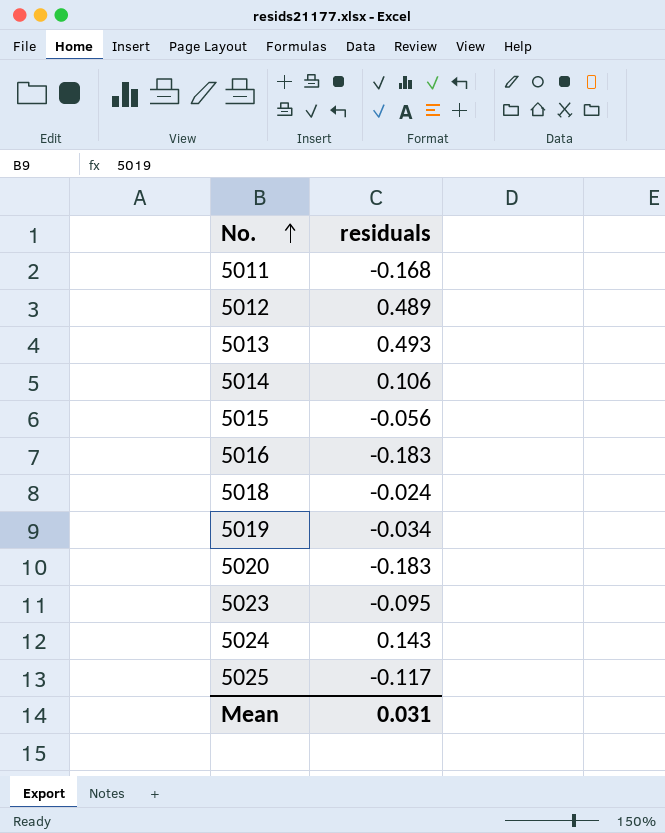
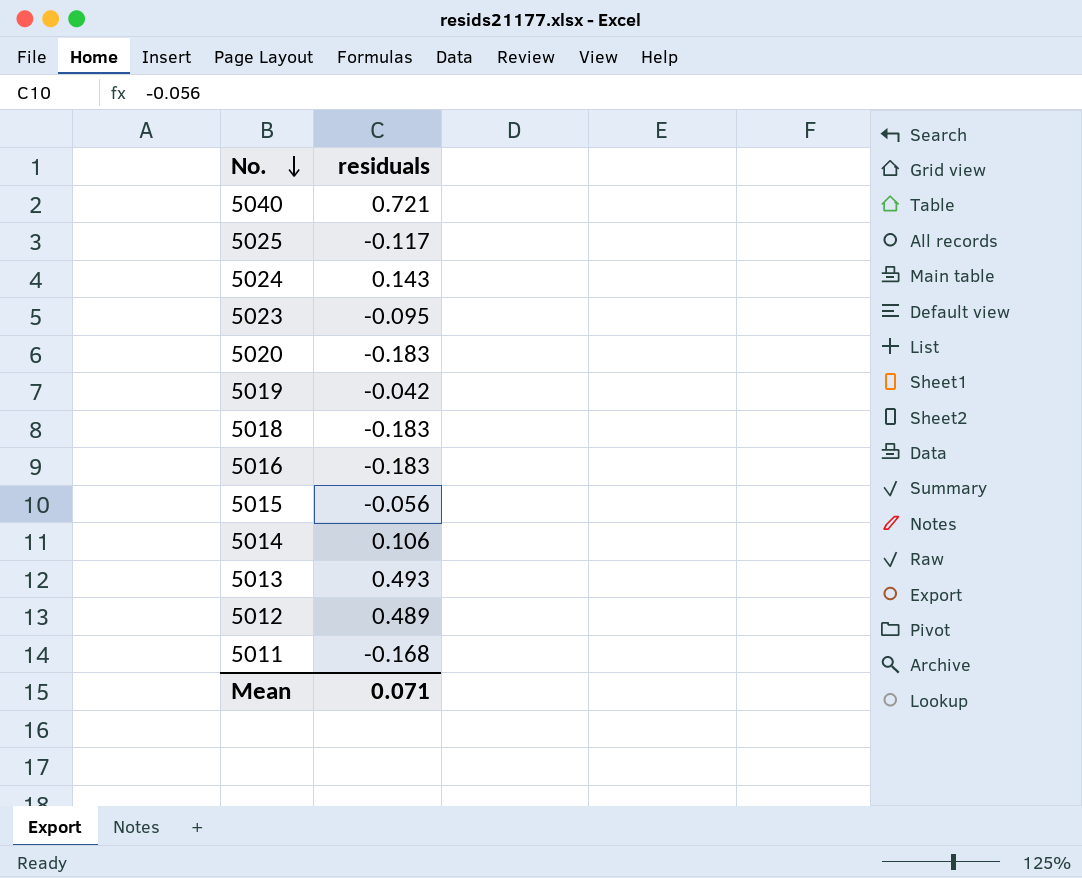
row order: No. ascending -> No. descending
row 5040: none -> 0.721
5019 | residuals: -0.034 -> -0.042
5018 | residuals: -0.024 -> -0.183
Mean | residuals: 0.031 -> 0.071

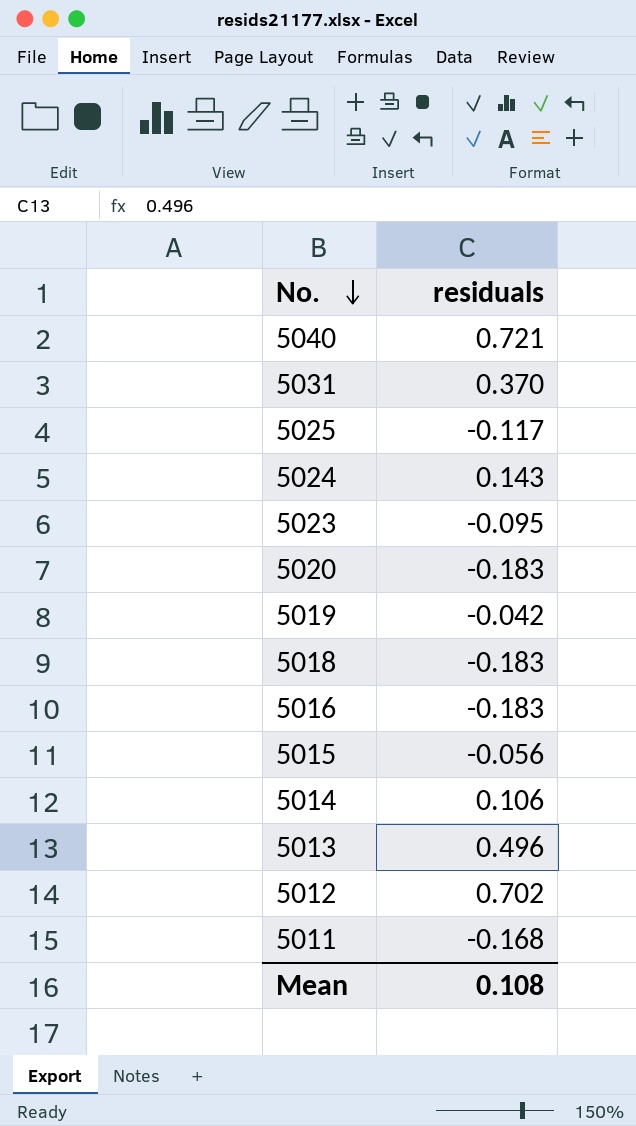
row 5031: none -> 0.370
5013 | residuals: 0.493 -> 0.496
5012 | residuals: 0.489 -> 0.702
Mean | residuals: 0.071 -> 0.108

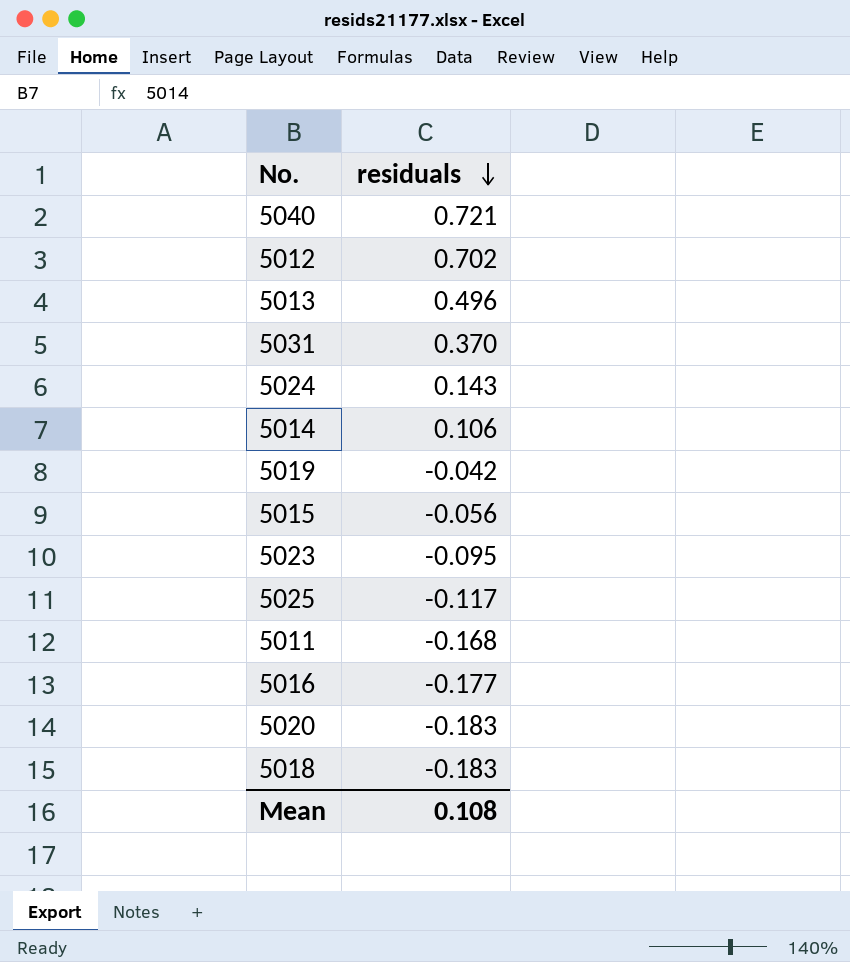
row order: No. descending -> residuals descending
5016 | residuals: -0.183 -> -0.177

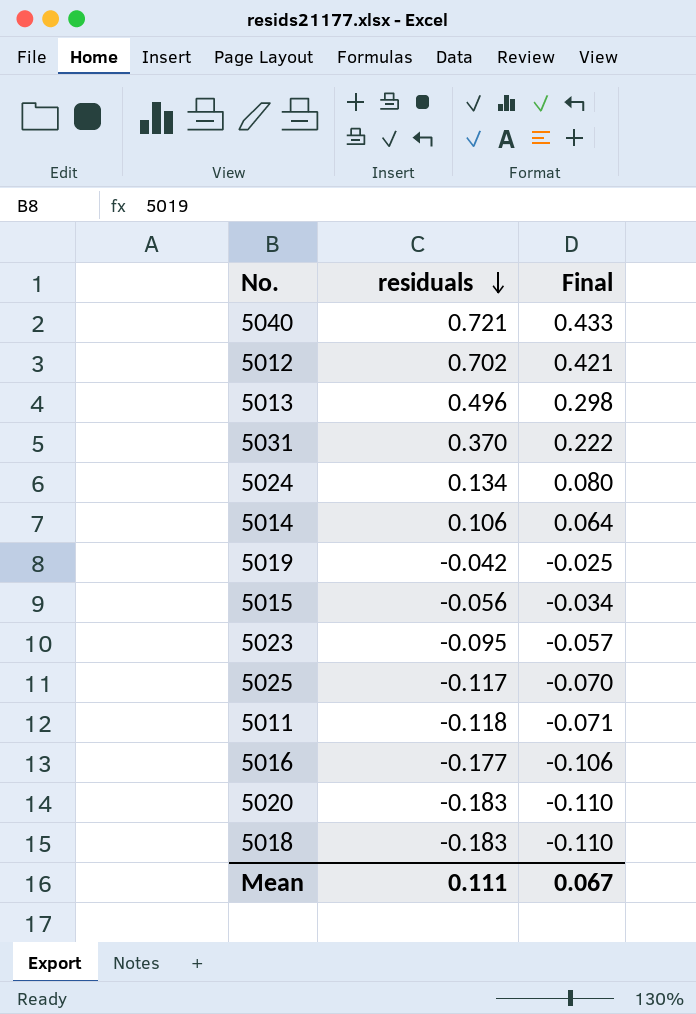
column Final | formula: none -> [residuals] * 0.6
5024 | residuals: 0.143 -> 0.134
5011 | residuals: -0.168 -> -0.118
Mean | residuals: 0.108 -> 0.111

